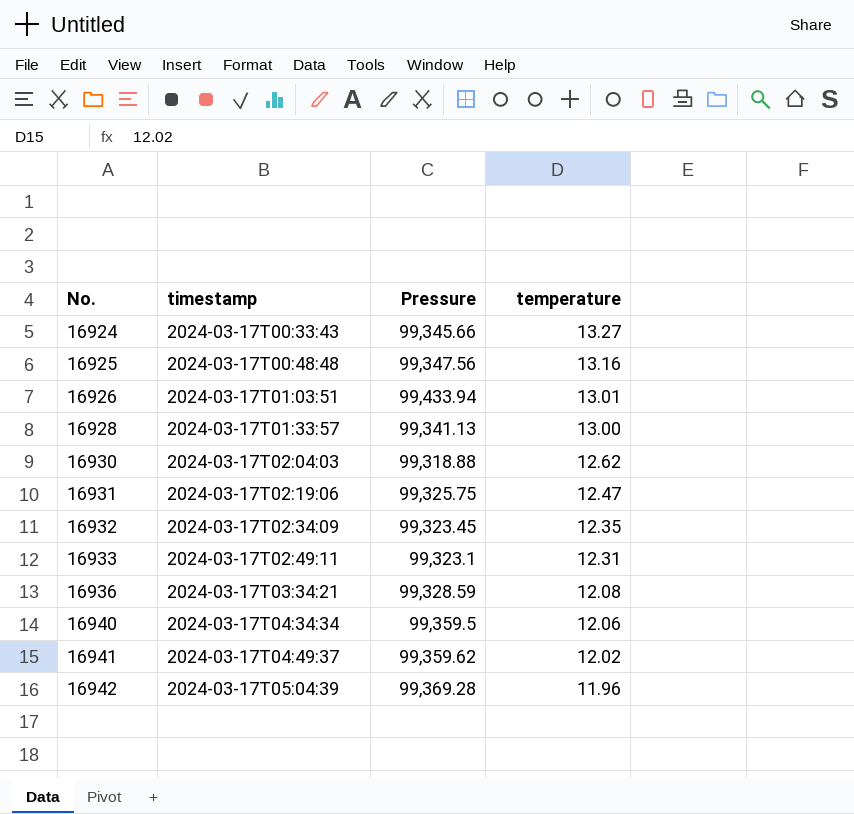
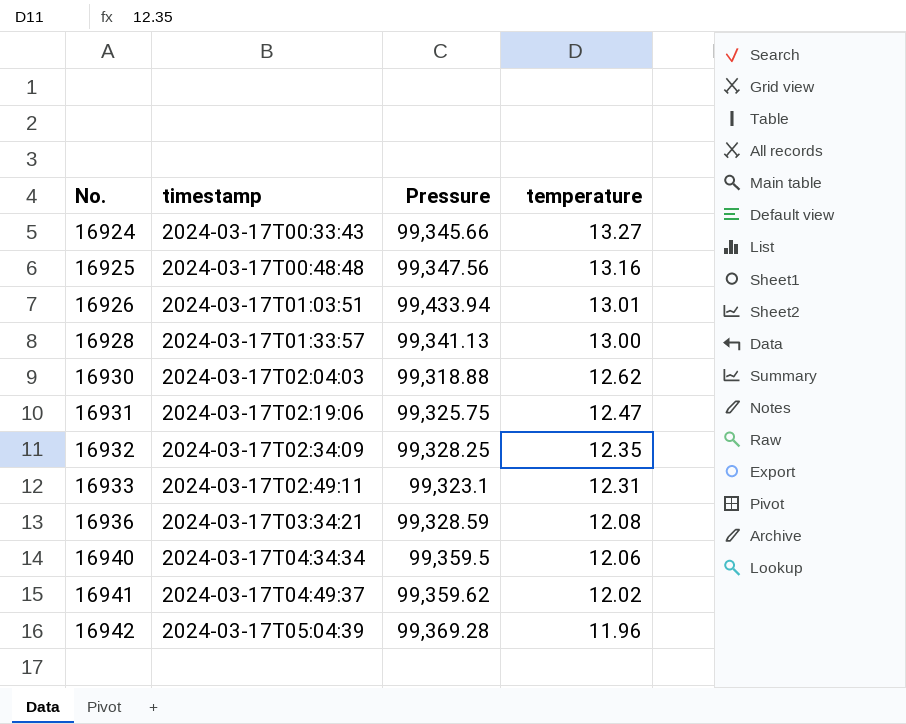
16932 | Pressure: 99,323.45 -> 99,328.25

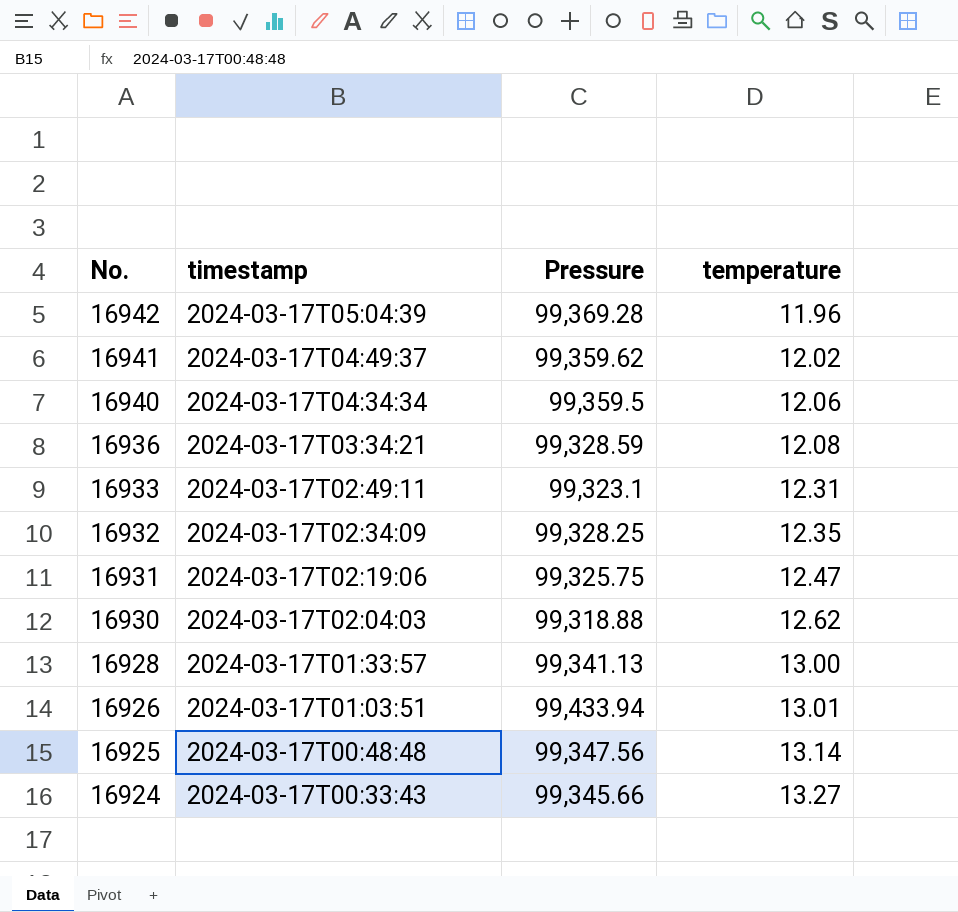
row order: No. ascending -> No. descending
16925 | temperature: 13.16 -> 13.14

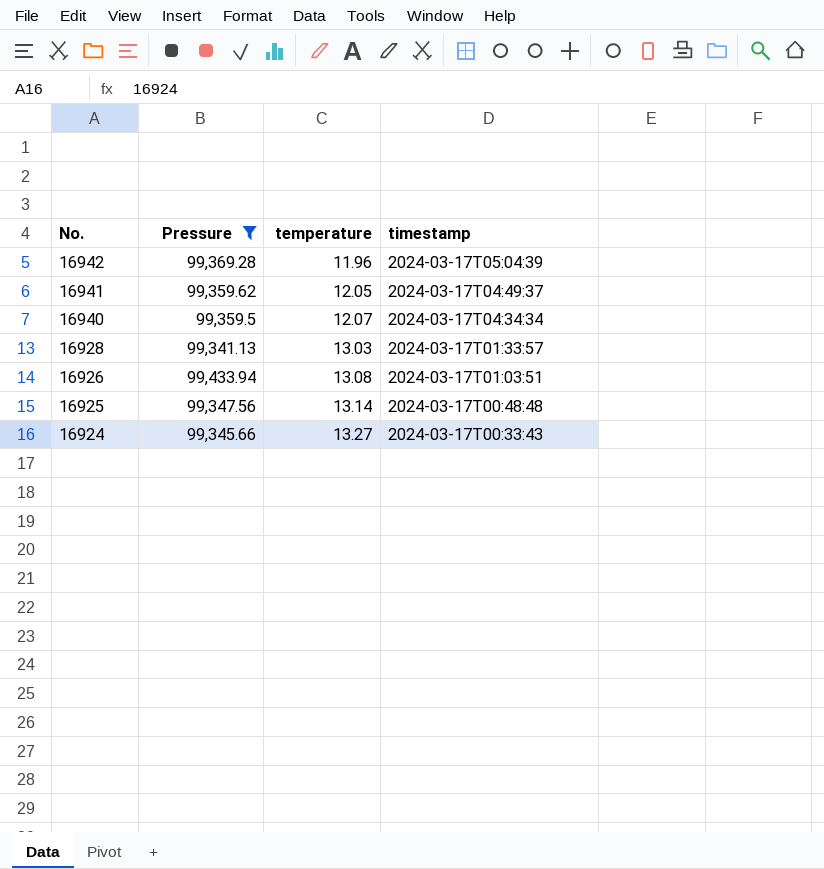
filter: none -> Pressure >= 99,341.13
column timestamp | position: 2 -> 4
16941 | temperature: 12.02 -> 12.05
16940 | temperature: 12.06 -> 12.07
16928 | temperature: 13.00 -> 13.03
16926 | temperature: 13.01 -> 13.08

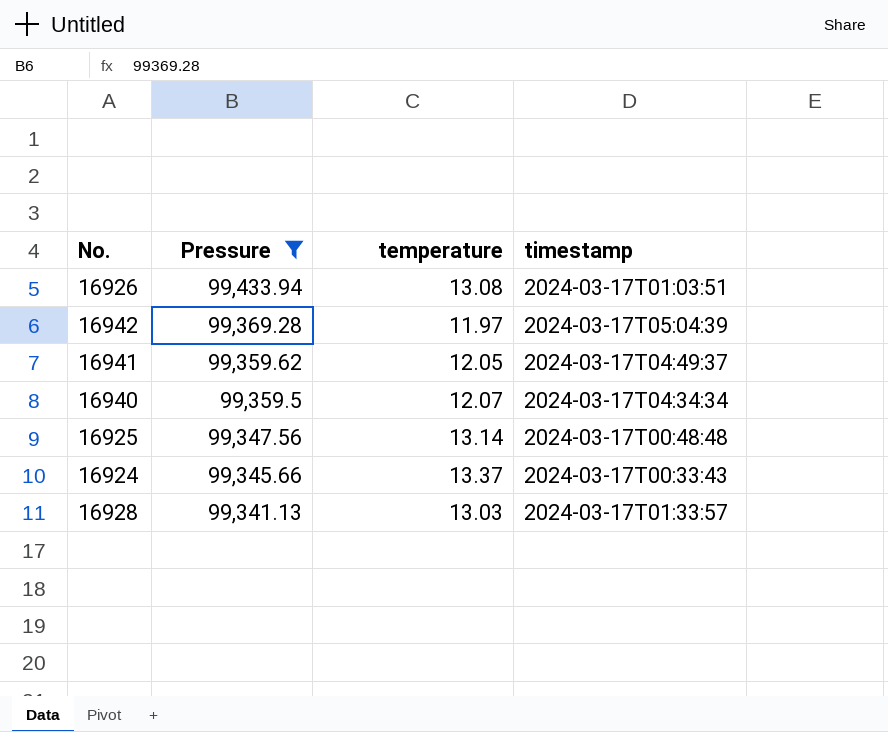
row order: No. descending -> Pressure descending
16942 | temperature: 11.96 -> 11.97
16924 | temperature: 13.27 -> 13.37

